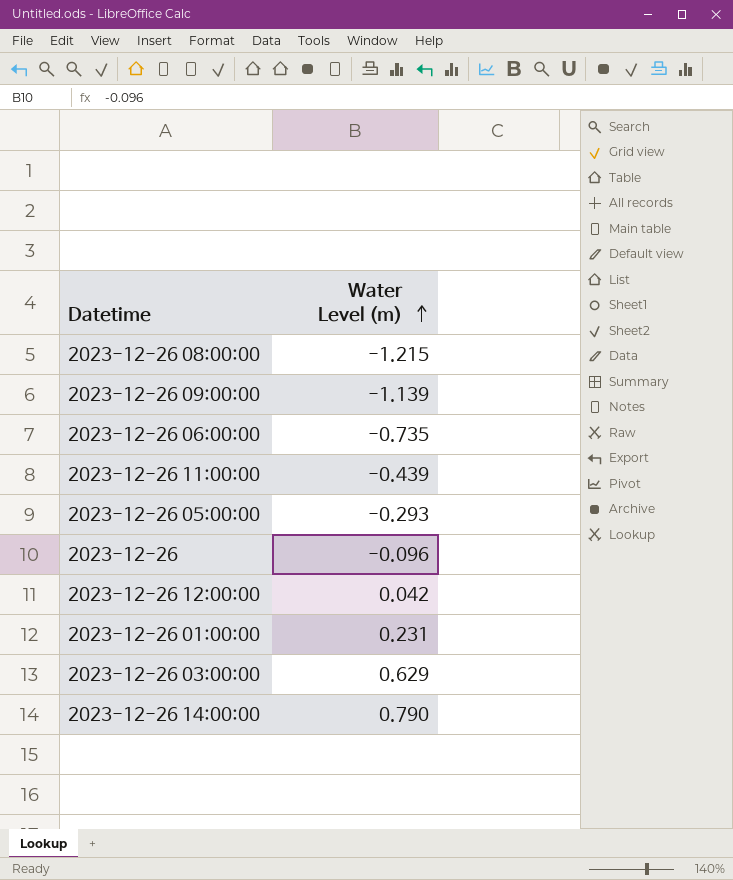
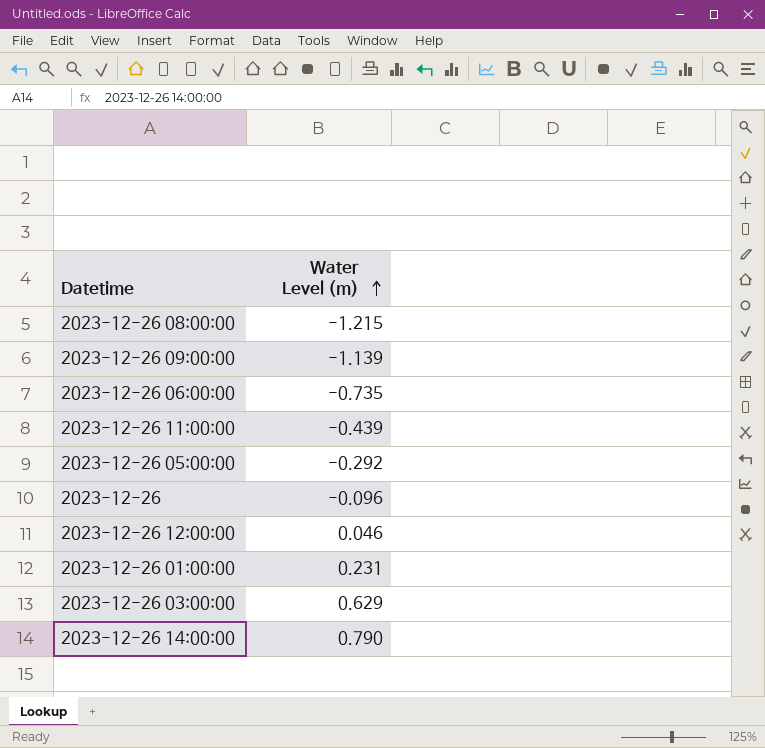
2023-12-26 05:00:00 | Water Level (m): -0.293 -> -0.292
2023-12-26 12:00:00 | Water Level (m): 0.042 -> 0.046

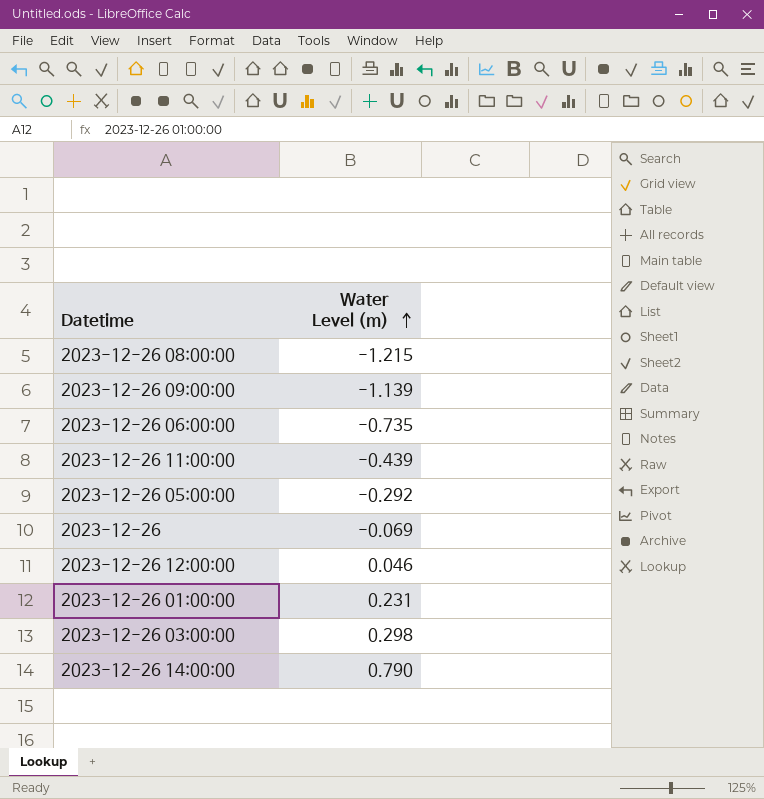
2023-12-26 | Water Level (m): -0.096 -> -0.069
2023-12-26 03:00:00 | Water Level (m): 0.629 -> 0.298

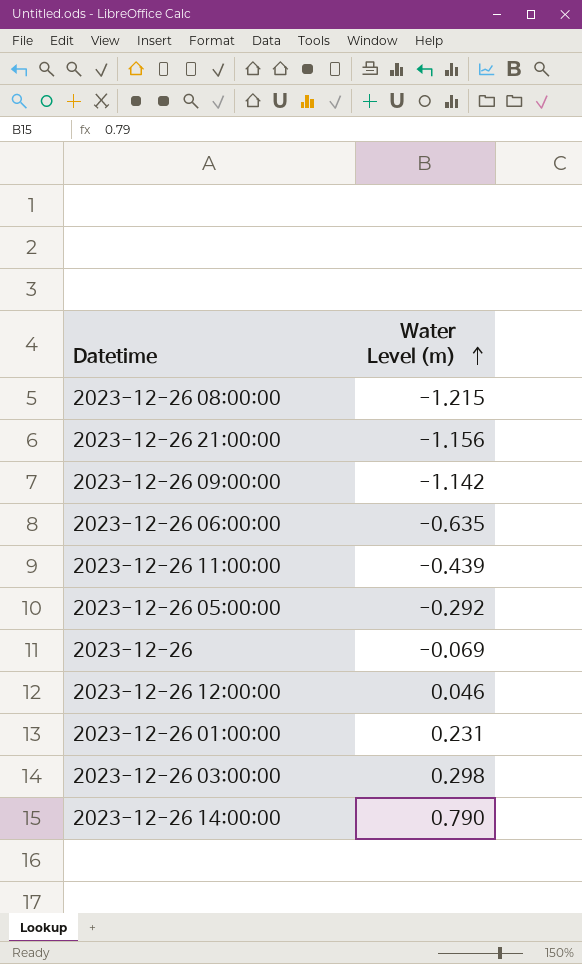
row 2023-12-26 21:00:00: none -> -1.156
2023-12-26 09:00:00 | Water Level (m): -1.139 -> -1.142
2023-12-26 06:00:00 | Water Level (m): -0.735 -> -0.635

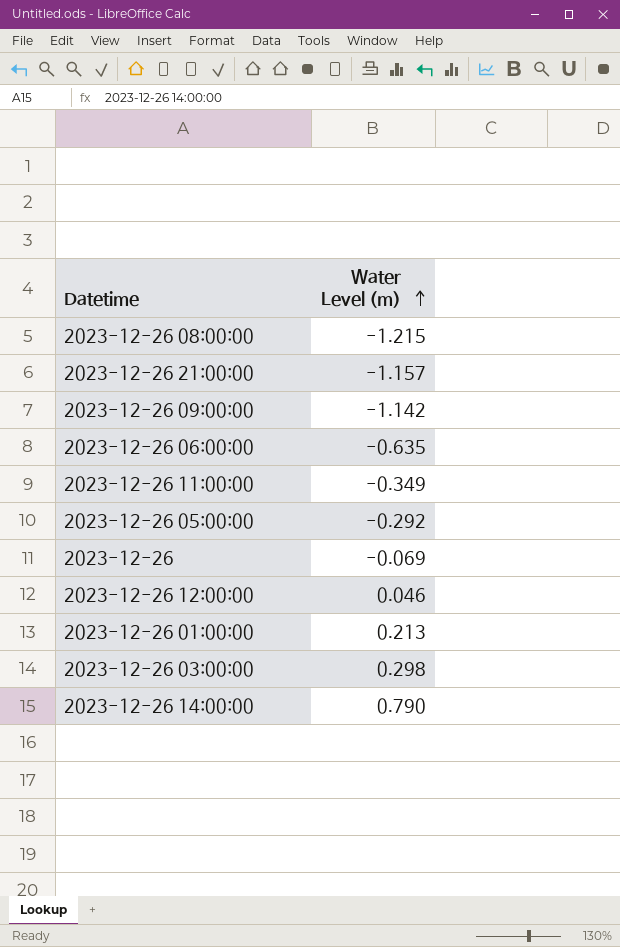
2023-12-26 21:00:00 | Water Level (m): -1.156 -> -1.157
2023-12-26 11:00:00 | Water Level (m): -0.439 -> -0.349
2023-12-26 01:00:00 | Water Level (m): 0.231 -> 0.213

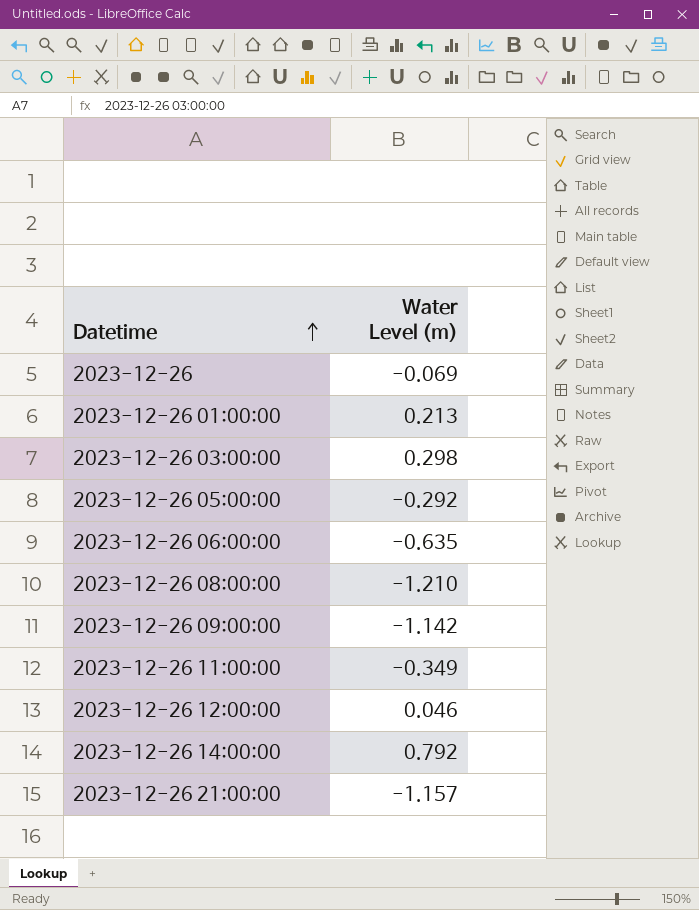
row order: Water Level (m) ascending -> Datetime ascending
2023-12-26 08:00:00 | Water Level (m): -1.215 -> -1.210
2023-12-26 14:00:00 | Water Level (m): 0.790 -> 0.792

